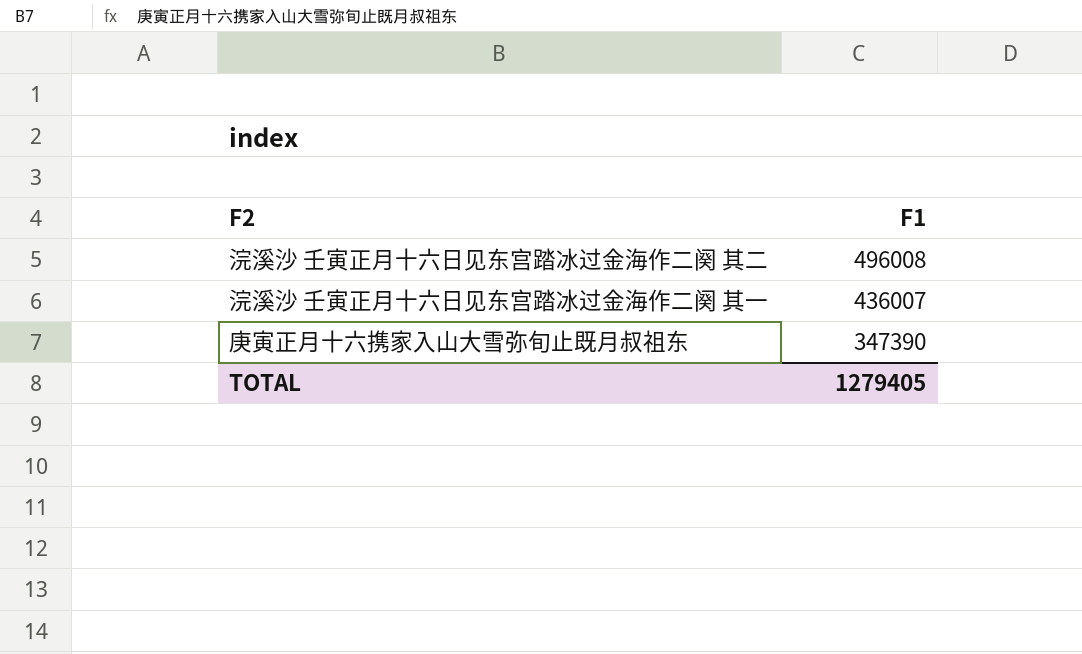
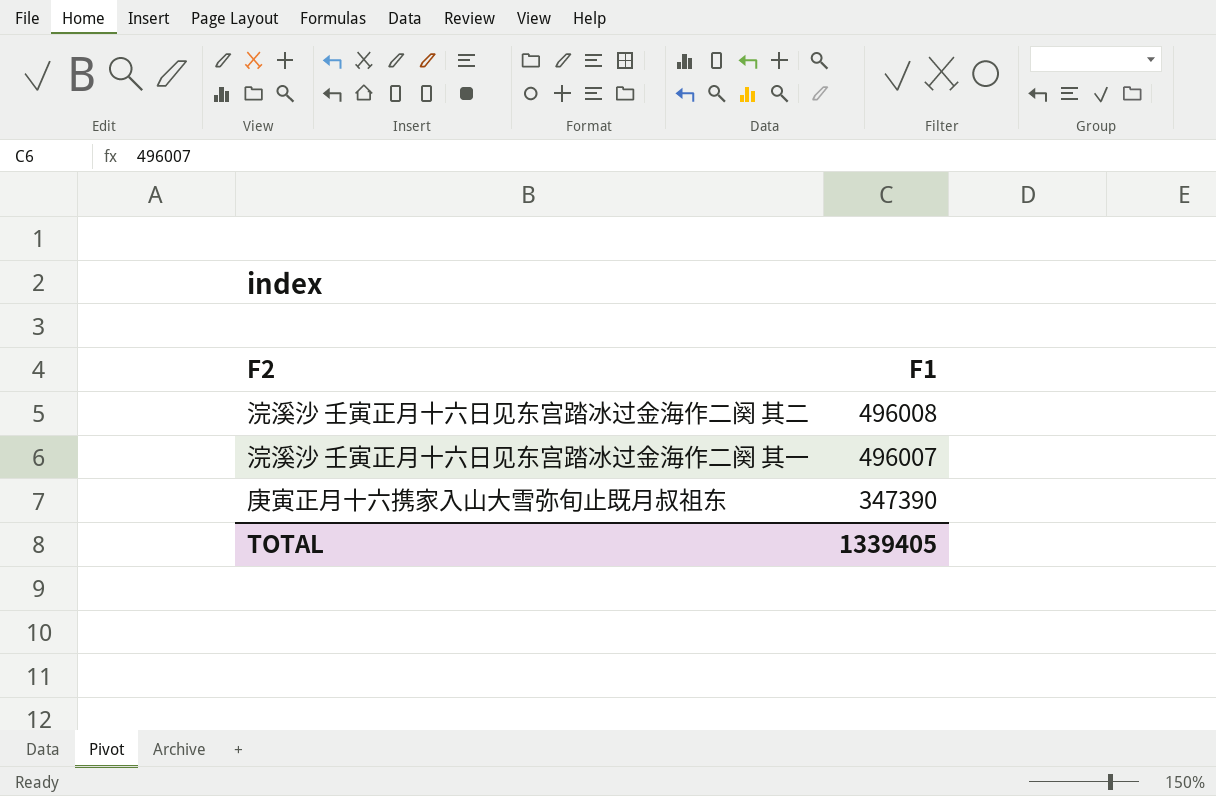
浣溪沙 壬寅正月十六日见东宫踏冰过金海作二阕 其一 | F1: 436007 -> 496007
TOTAL | F1: 1279405 -> 1339405

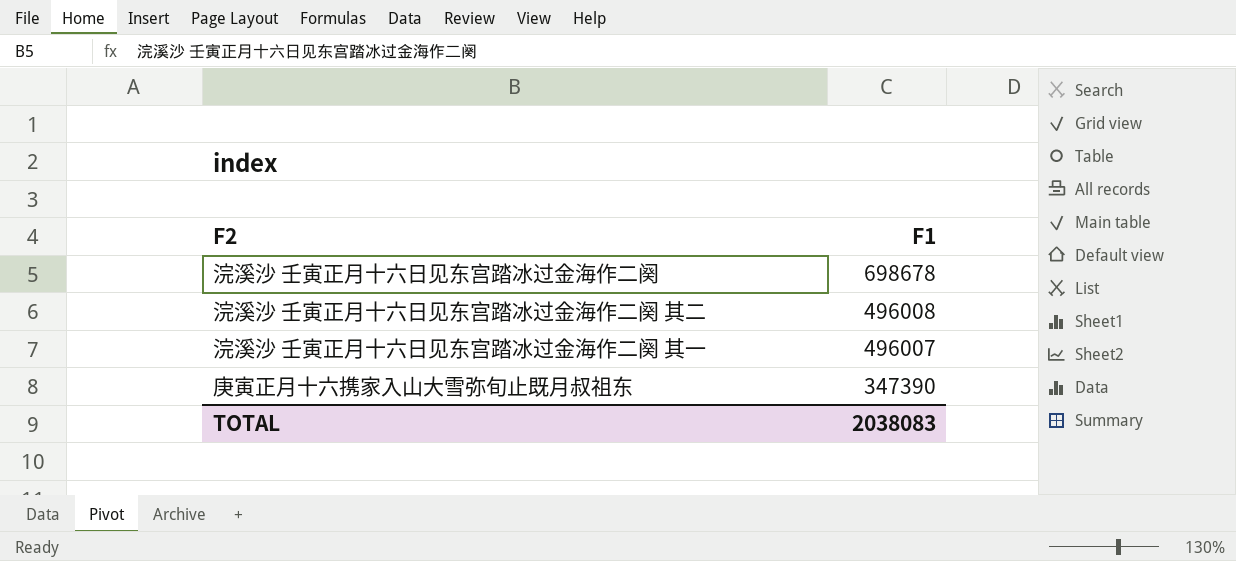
row 浣溪沙 壬寅正月十六日见东宫踏冰过金海作二阕: none -> 698678
TOTAL | F1: 1339405 -> 2038083

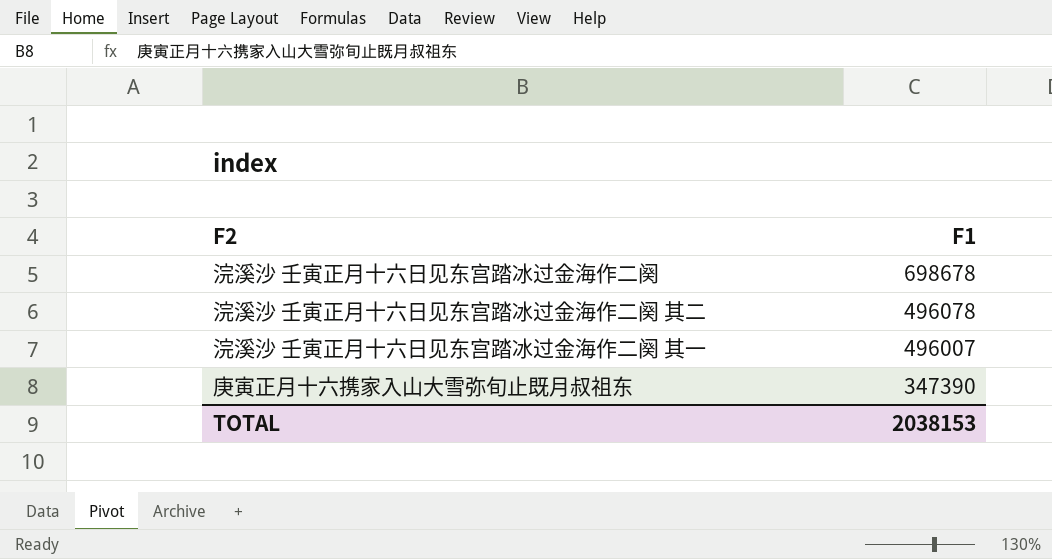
浣溪沙 壬寅正月十六日见东宫踏冰过金海作二阕 其二 | F1: 496008 -> 496078
TOTAL | F1: 2038083 -> 2038153

